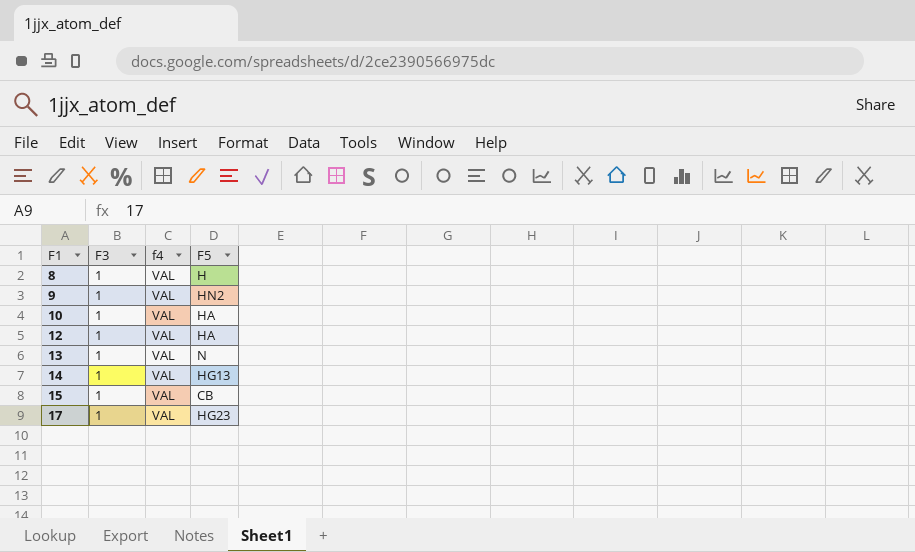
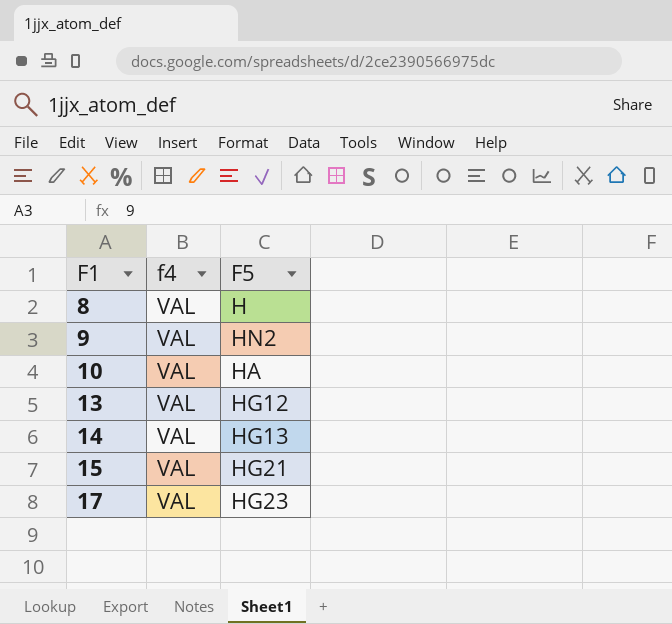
column F3 | position: 2 -> none
row 12: 1 | VAL | HA -> none
13 | F5: N -> HG12
15 | F5: CB -> HG21

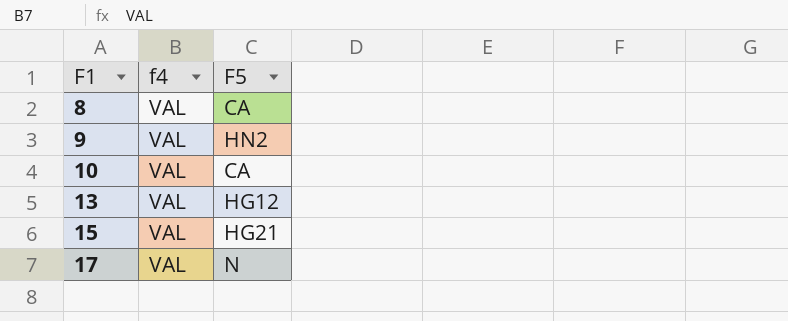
row 14: VAL | HG13 -> none
8 | F5: H -> CA
10 | F5: HA -> CA
17 | F5: HG23 -> N

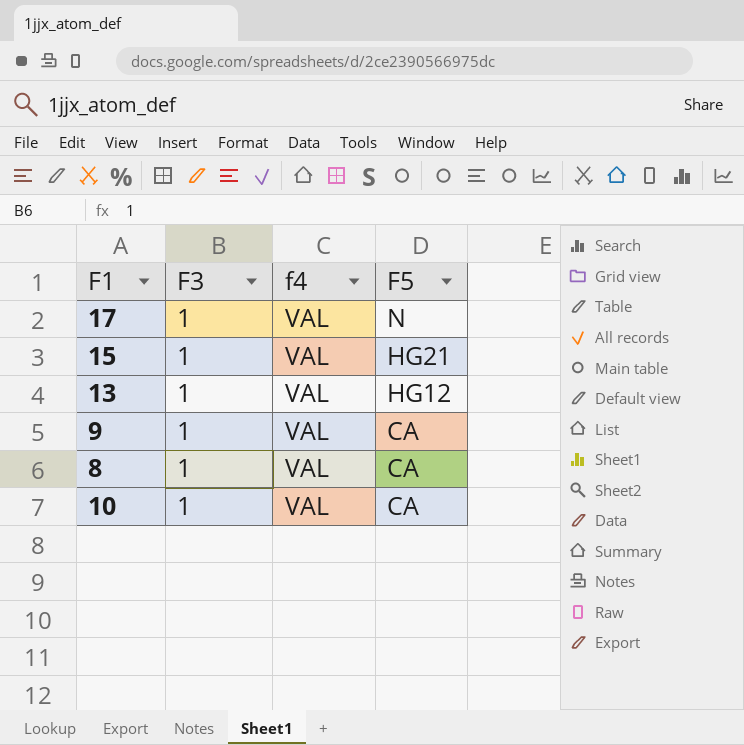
row order: F1 ascending -> F5 descending
column F3 | position: none -> 2
9 | F5: HN2 -> CA

